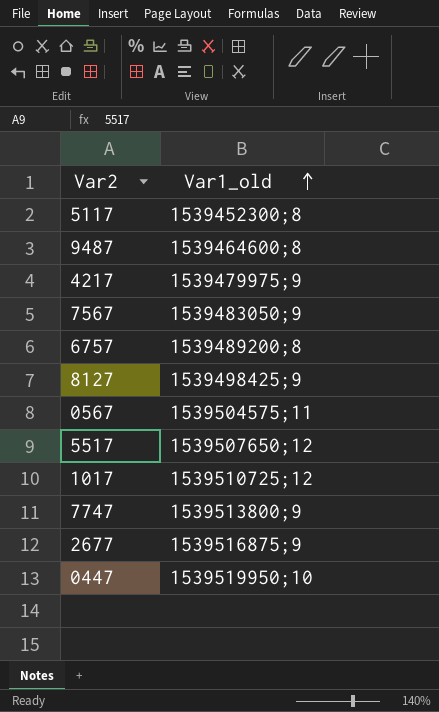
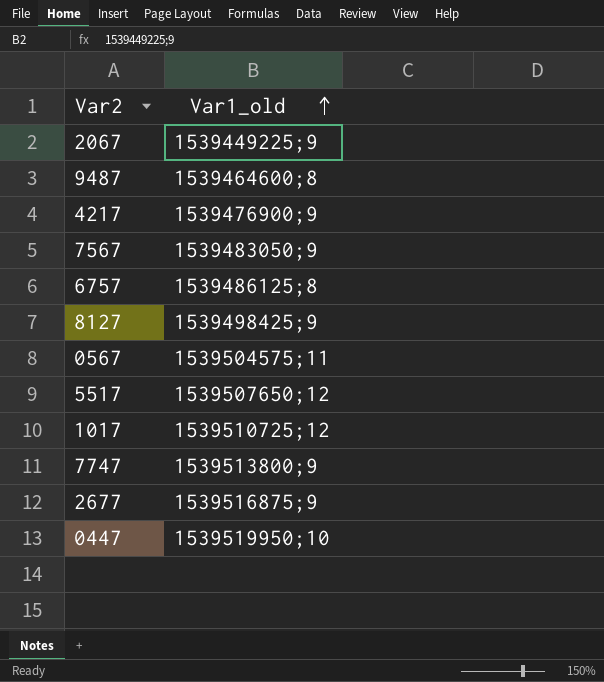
row 5117: 1539452300;8 -> none
row 2067: none -> 1539449225;9
4217 | Var1_old: 1539479975;9 -> 1539476900;9
6757 | Var1_old: 1539489200;8 -> 1539486125;8

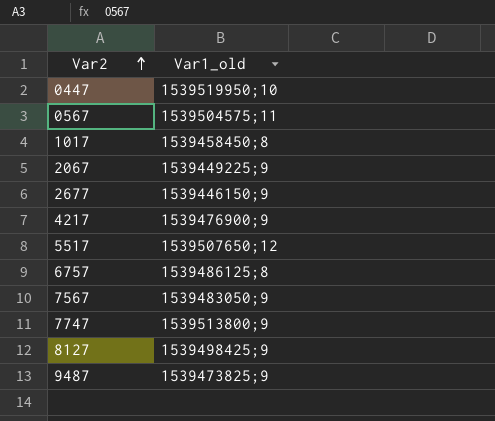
row order: Var1_old ascending -> Var2 ascending
1017 | Var1_old: 1539510725;12 -> 1539458450;8
2677 | Var1_old: 1539516875;9 -> 1539446150;9
9487 | Var1_old: 1539464600;8 -> 1539473825;9

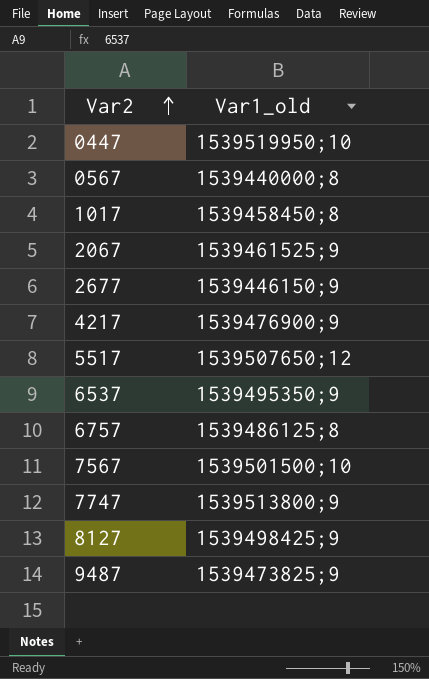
0567 | Var1_old: 1539504575;11 -> 1539440000;8
2067 | Var1_old: 1539449225;9 -> 1539461525;9
row 6537: none -> 1539495350;9
7567 | Var1_old: 1539483050;9 -> 1539501500;10

